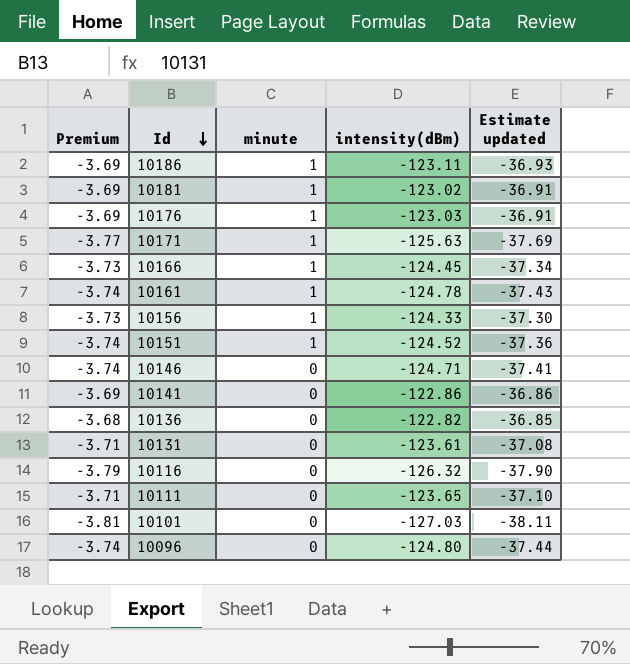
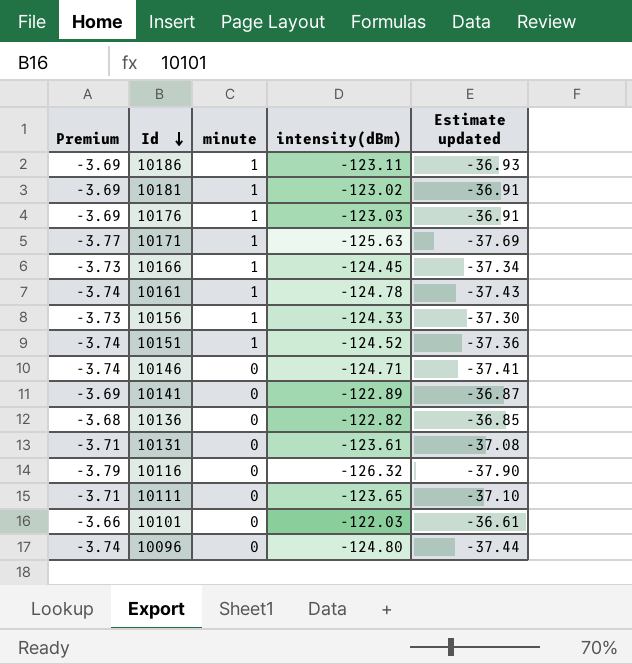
10141 | intensity(dBm): -122.86 -> -122.89
10141 | Estimate updated: -36.86 -> -36.87
10101 | Premium: -3.81 -> -3.66
10101 | intensity(dBm): -127.03 -> -122.03
10101 | Estimate updated: -38.11 -> -36.61

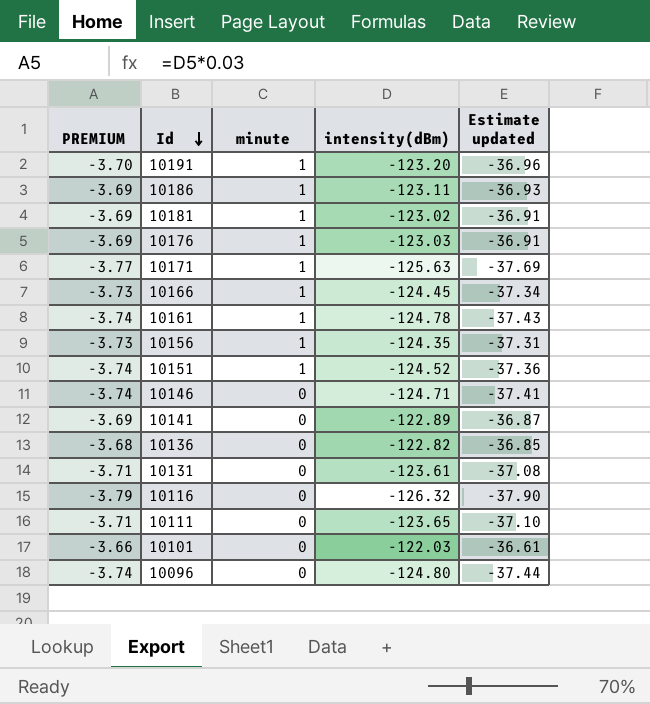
column name: Premium -> PREMIUM
row 10191: none -> -3.70 | 1 | -123.20 | -36.96
10156 | intensity(dBm): -124.33 -> -124.35
10156 | Estimate updated: -37.30 -> -37.31

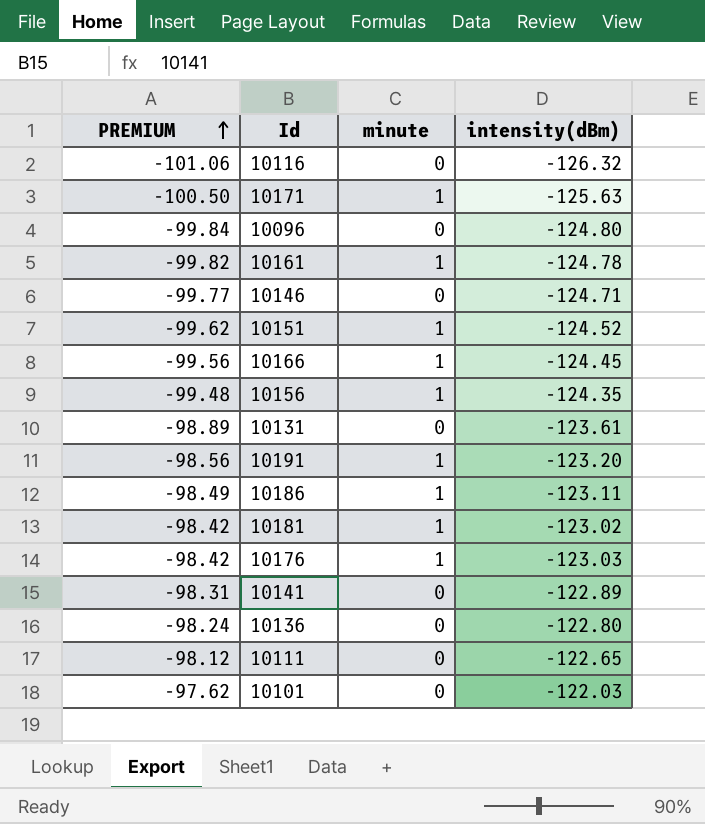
row order: Id descending -> PREMIUM ascending
column Estimate updated | formula: [intensity(dBm)] * 0.3 -> none
column PREMIUM | formula: [intensity(dBm)] * 0.03 -> [intensity(dBm)] * 0.8
10136 | intensity(dBm): -122.82 -> -122.80
10111 | intensity(dBm): -123.65 -> -122.65

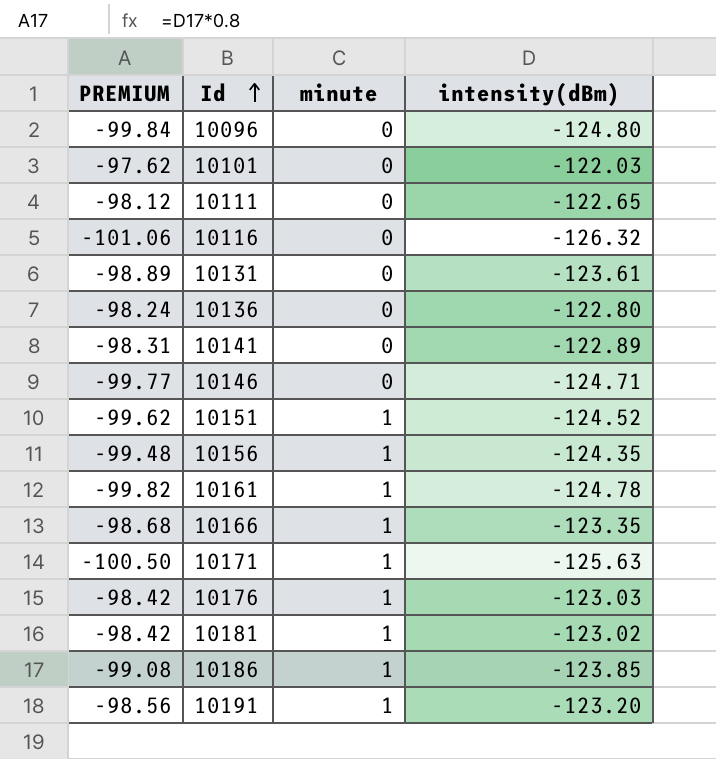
row order: PREMIUM ascending -> Id ascending
10166 | PREMIUM: -99.56 -> -98.68
10166 | intensity(dBm): -124.45 -> -123.35
10186 | PREMIUM: -98.49 -> -99.08
10186 | intensity(dBm): -123.11 -> -123.85

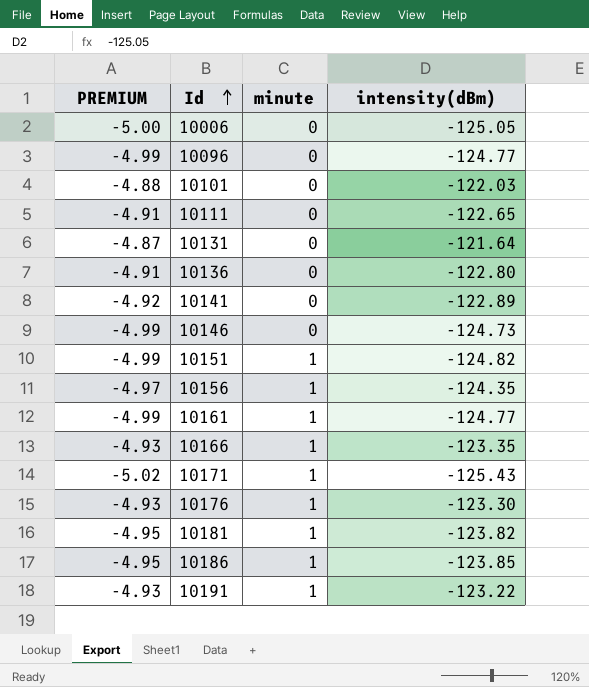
column PREMIUM | formula: [intensity(dBm)] * 0.8 -> [intensity(dBm)] * 0.04
row 10116: -101.06 | 0 | -126.32 -> none
row 10006: none -> -5.00 | 0 | -125.05
10096 | intensity(dBm): -124.80 -> -124.77
10131 | intensity(dBm): -123.61 -> -121.64
10146 | intensity(dBm): -124.71 -> -124.73
10151 | intensity(dBm): -124.52 -> -124.82
10161 | intensity(dBm): -124.78 -> -124.77
10171 | intensity(dBm): -125.63 -> -125.43
10176 | intensity(dBm): -123.03 -> -123.30
10181 | intensity(dBm): -123.02 -> -123.82
10191 | intensity(dBm): -123.20 -> -123.22

